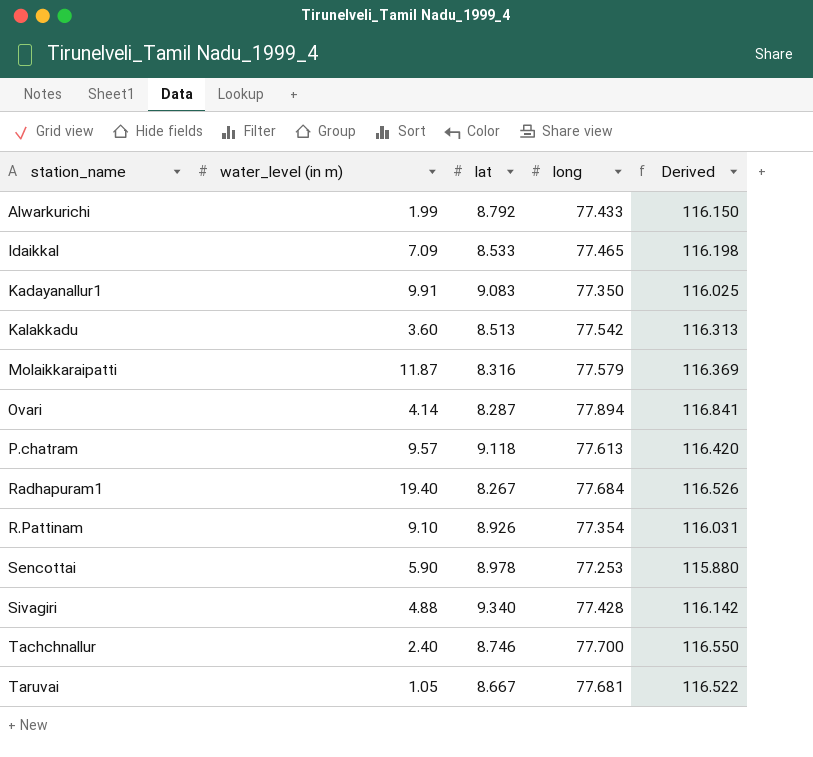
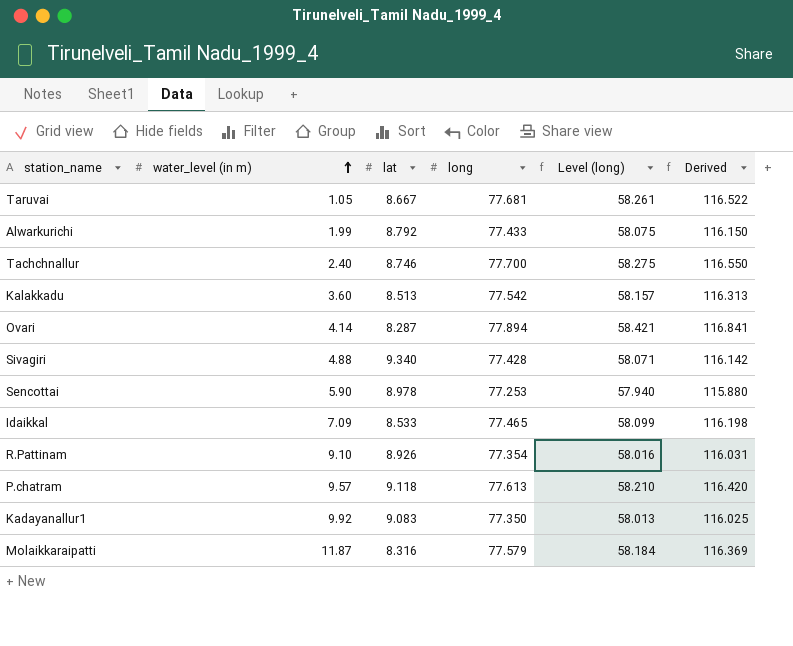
row order: none -> water_level (in m) ascending
column Level (long) | formula: none -> [long] * 0.75
row Radhapuram1: 19.40 | 8.267 | 77.684 | 116.526 -> none
Kadayanallur1 | water_level (in m): 9.91 -> 9.92

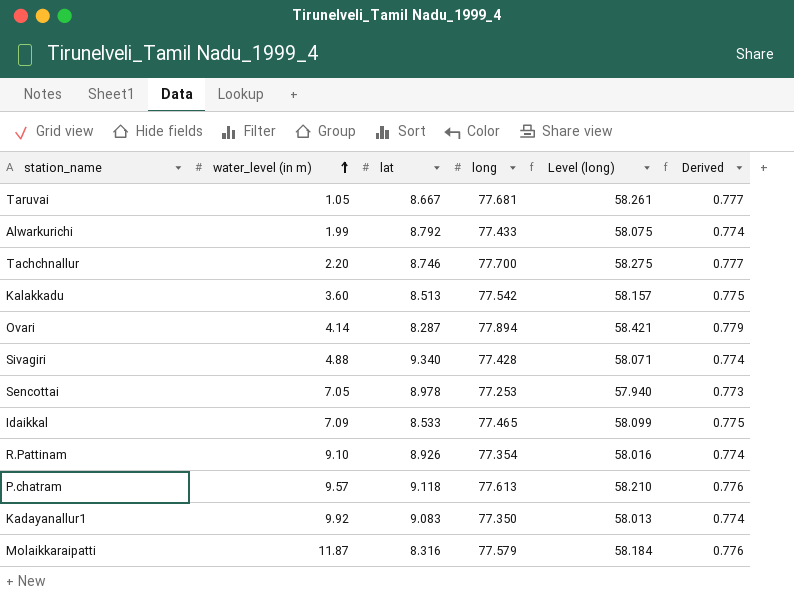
column Derived | formula: [long] * 1.5 -> [long] * 0.01
Tachchnallur | water_level (in m): 2.40 -> 2.20
Sencottai | water_level (in m): 5.90 -> 7.05

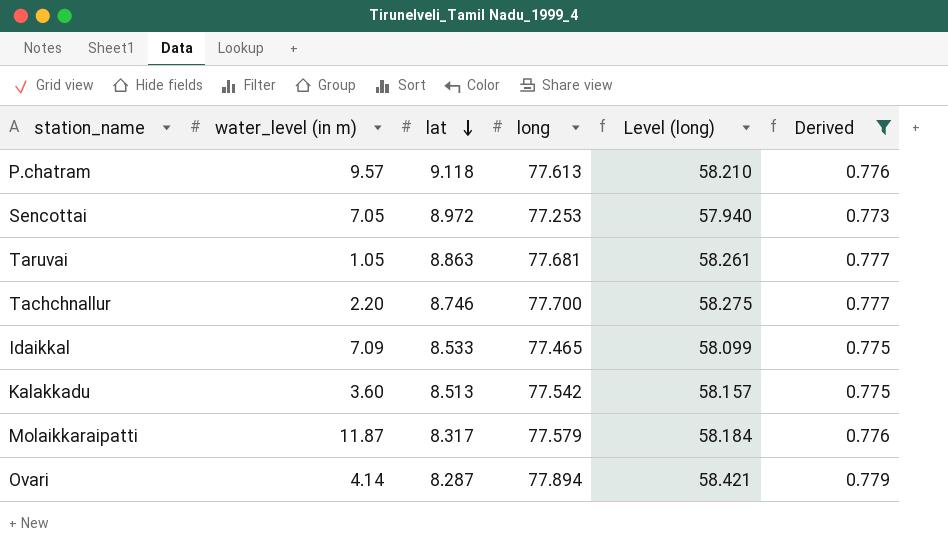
filter: none -> Derived != 0.774
row order: water_level (in m) ascending -> lat descending
Sencottai | lat: 8.978 -> 8.972
Taruvai | lat: 8.667 -> 8.863
Molaikkaraipatti | lat: 8.316 -> 8.317

